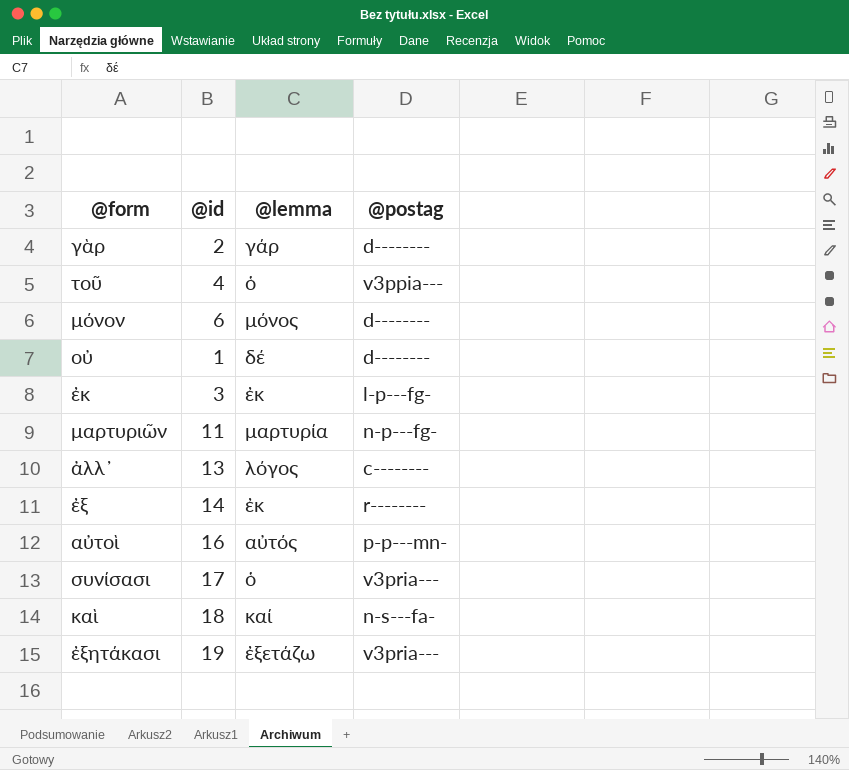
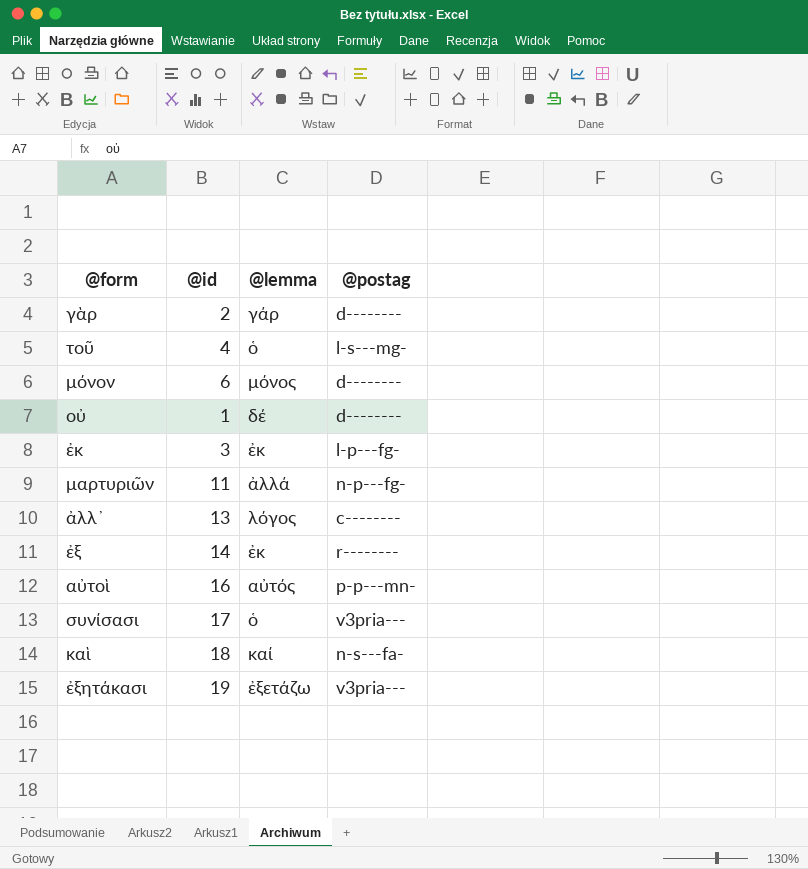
τοῦ | @postag: v3ppia--- -> l-s---mg-
μαρτυριῶν | @lemma: μαρτυρία -> ἀλλά

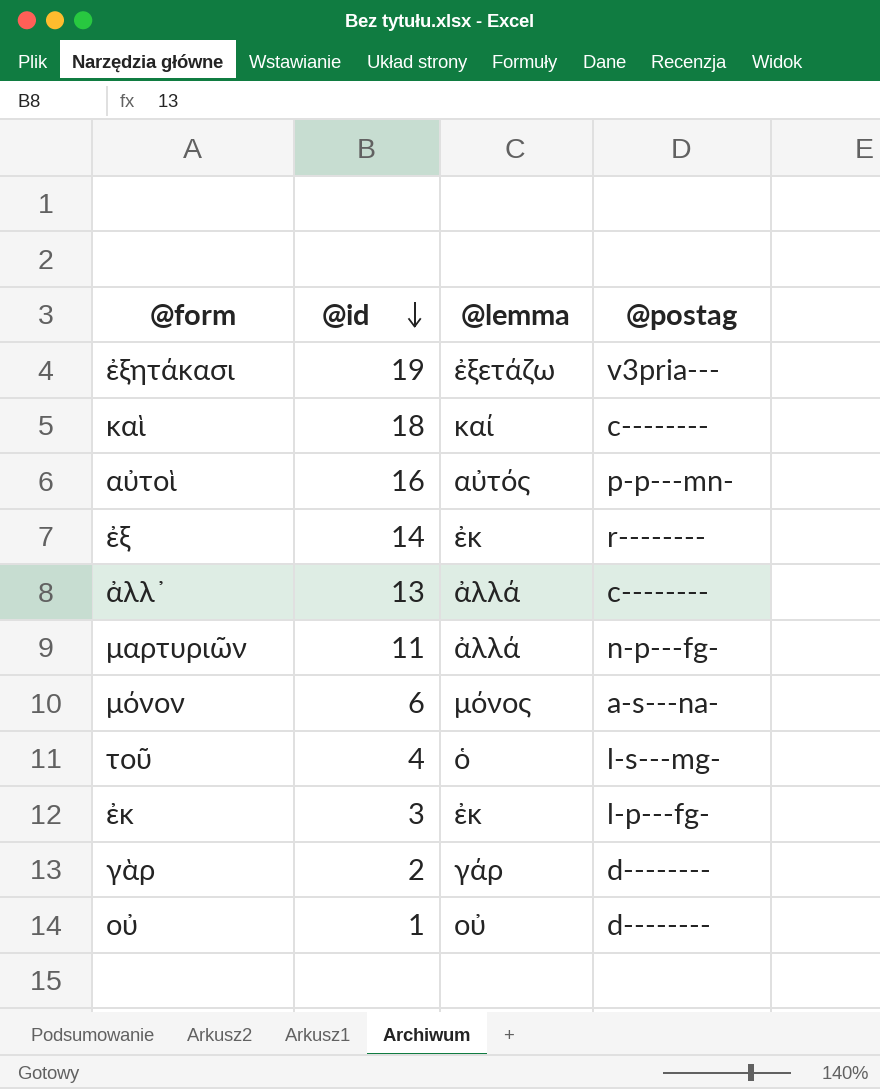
row order: none -> @id descending
row συνίσασι: 17 | ὁ | v3pria--- -> none
καὶ | @postag: n-s---fa- -> c--------
ἀλλ᾽ | @lemma: λόγος -> ἀλλά
μόνον | @postag: d-------- -> a-s---na-
οὐ | @lemma: δέ -> οὐ

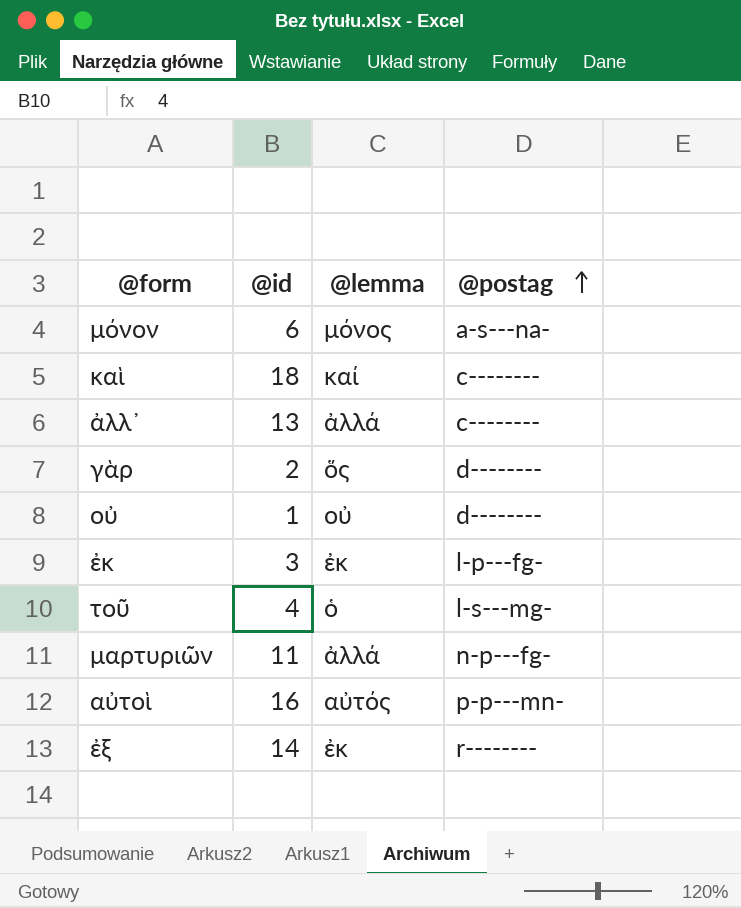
row order: @id descending -> @postag ascending
row ἐξητάκασι: 19 | ἐξετάζω | v3pria--- -> none
γὰρ | @lemma: γάρ -> ὅς

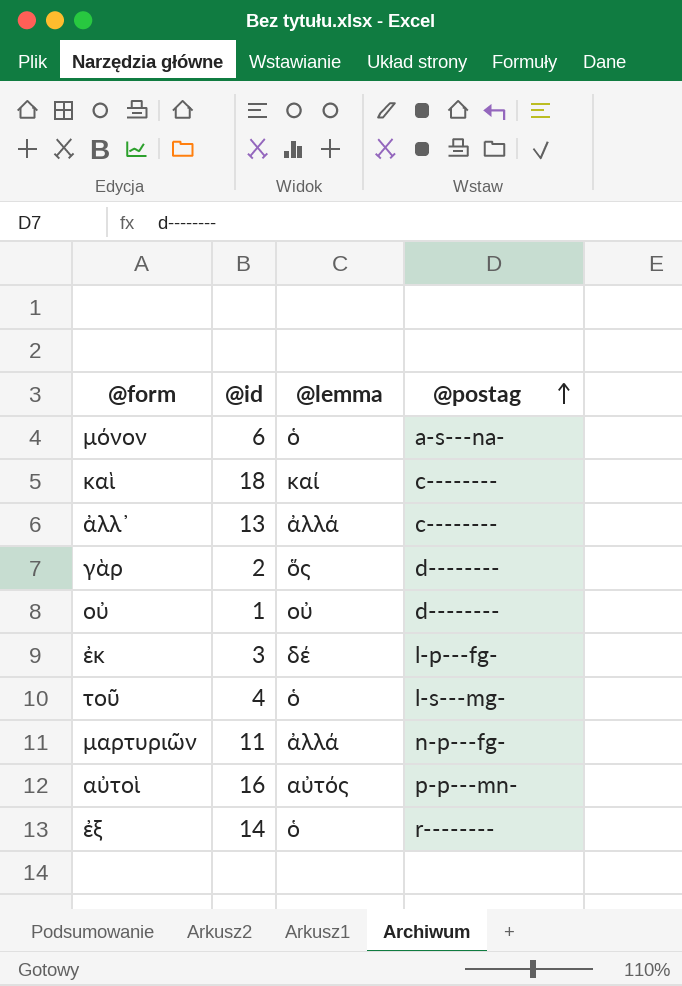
μόνον | @lemma: μόνος -> ὁ
ἐκ | @lemma: ἐκ -> δέ
ἐξ | @lemma: ἐκ -> ὁ

